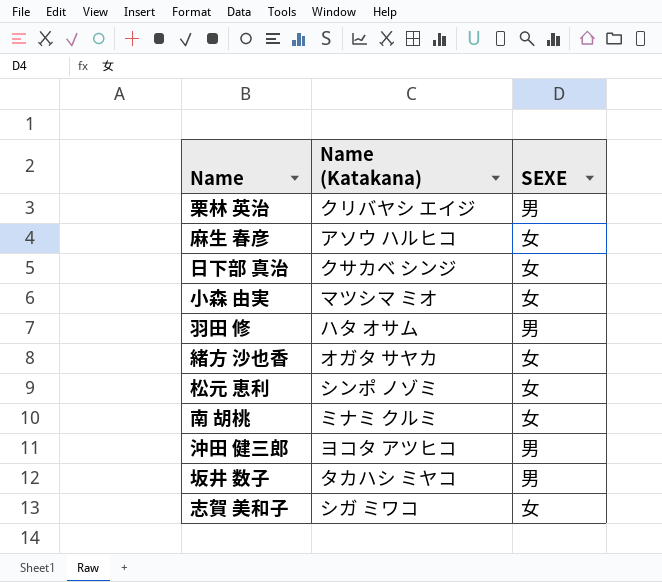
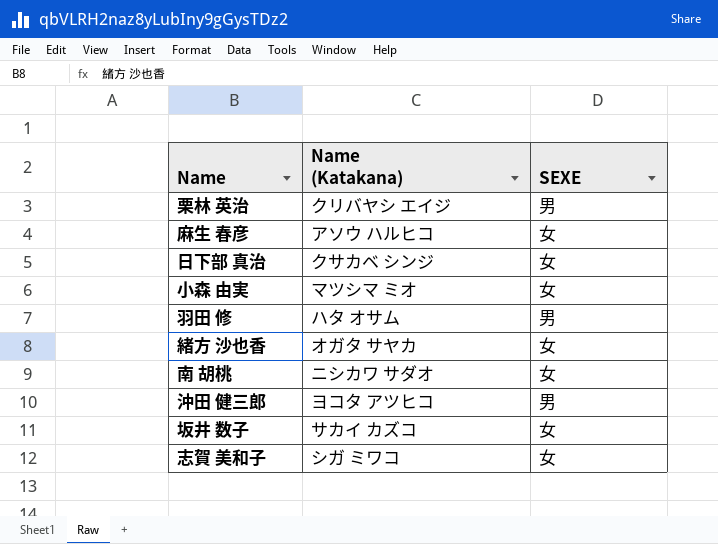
row 松元 恵利: シンポ ノゾミ | 女 -> none
南 胡桃 | Name (Katakana): ミナミ クルミ -> ニシカワ サダオ
坂井 数子 | Name (Katakana): タカハシ ミヤコ -> サカイ カズコ
坂井 数子 | SEXE: 男 -> 女

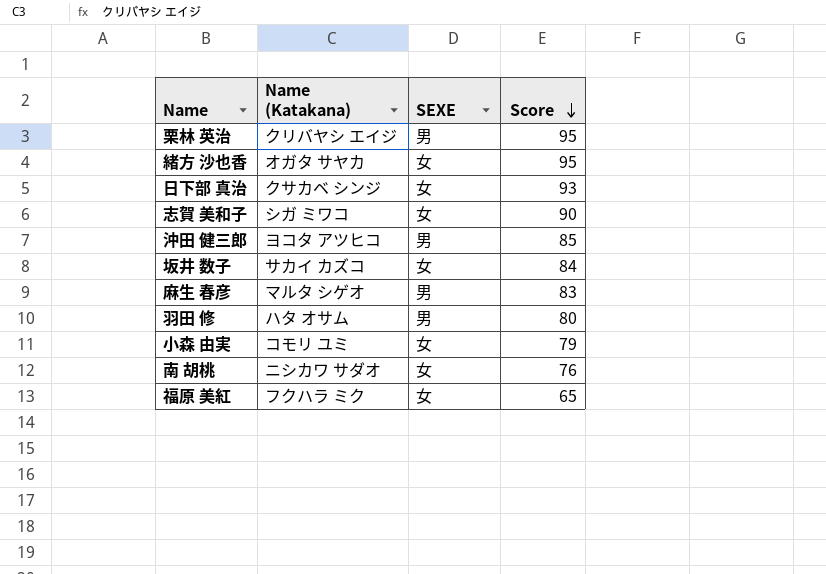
row order: none -> Score descending
column Score | position: none -> 4
麻生 春彦 | Name (Katakana): アソウ ハルヒコ -> マルタ シゲオ
麻生 春彦 | SEXE: 女 -> 男
小森 由実 | Name (Katakana): マツシマ ミオ -> コモリ ユミ
row 福原 美紅: none -> フクハラ ミク | 女 | 65

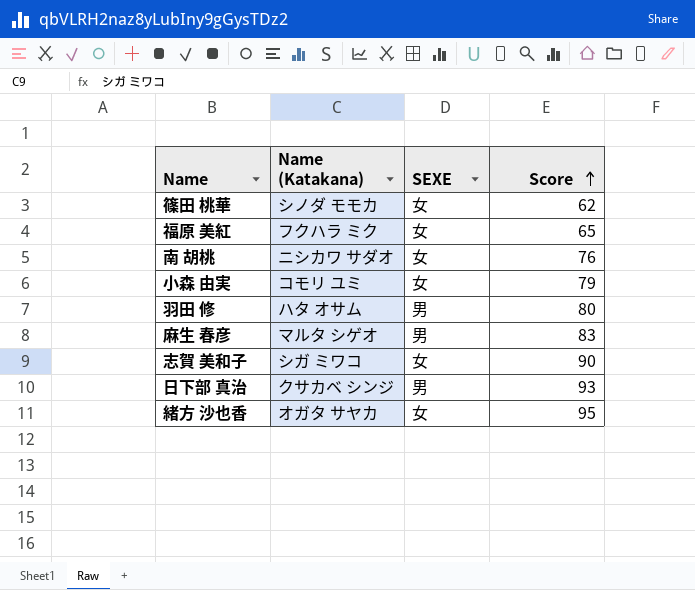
row order: Score descending -> Score ascending
row 栗林 英治: クリバヤシ エイジ | 男 | 95 -> none
row 沖田 健三郎: ヨコタ アツヒコ | 男 | 85 -> none
row 坂井 数子: サカイ カズコ | 女 | 84 -> none
row 篠田 桃華: none -> シノダ モモカ | 女 | 62
日下部 真治 | SEXE: 女 -> 男

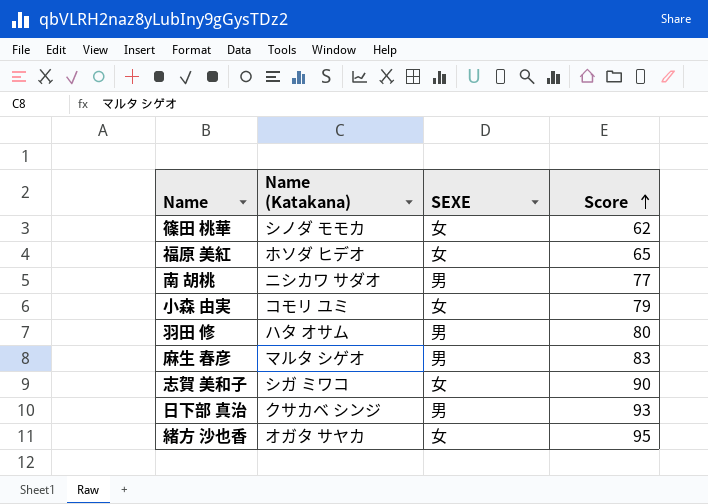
福原 美紅 | Name (Katakana): フクハラ ミク -> ホソダ ヒデオ
南 胡桃 | SEXE: 女 -> 男
南 胡桃 | Score: 76 -> 77

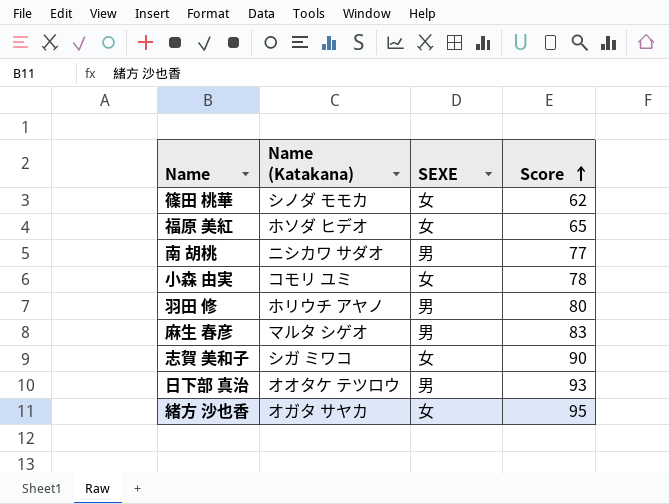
小森 由実 | Score: 79 -> 78
羽田 修 | Name (Katakana): ハタ オサム -> ホリウチ アヤノ
日下部 真治 | Name (Katakana): クサカベ シンジ -> オオタケ テツロウ

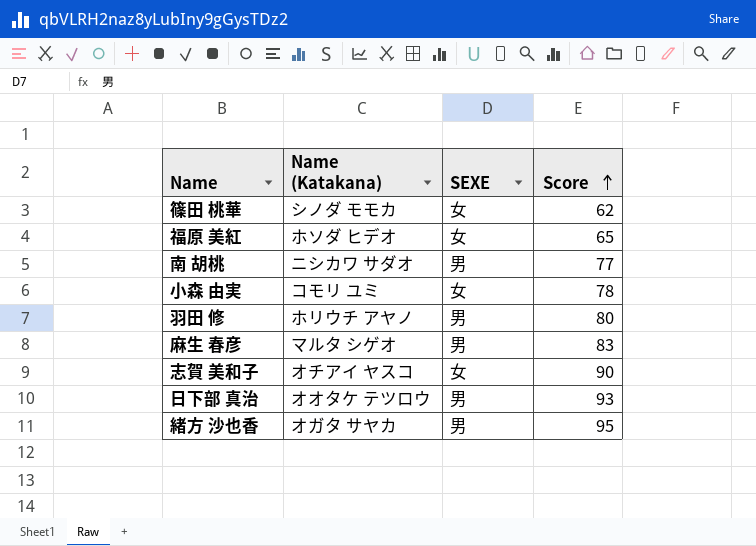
志賀 美和子 | Name (Katakana): シガ ミワコ -> オチアイ ヤスコ
緒方 沙也香 | SEXE: 女 -> 男

